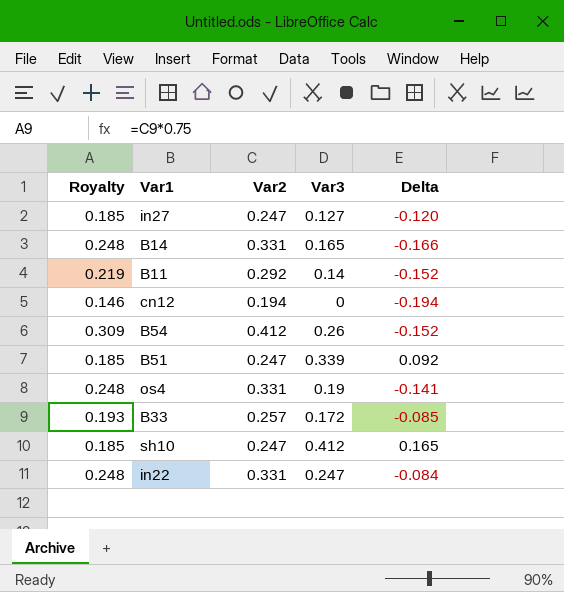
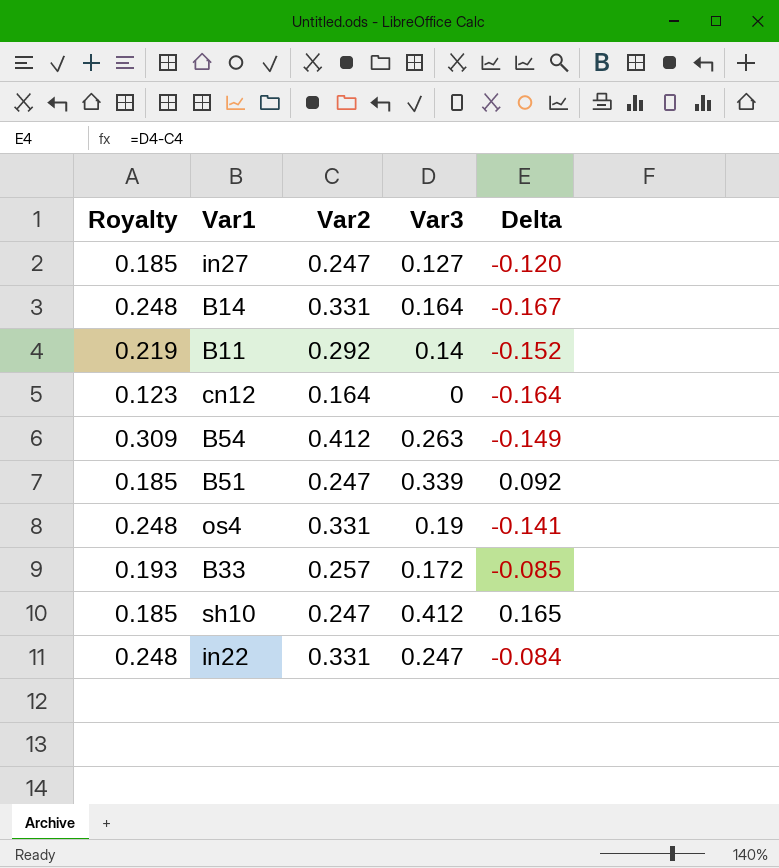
B14 | Var3: 0.165 -> 0.164
B14 | Delta: -0.166 -> -0.167
cn12 | Royalty: 0.146 -> 0.123
cn12 | Var2: 0.194 -> 0.164
cn12 | Delta: -0.194 -> -0.164
B54 | Var3: 0.26 -> 0.263
B54 | Delta: -0.152 -> -0.149

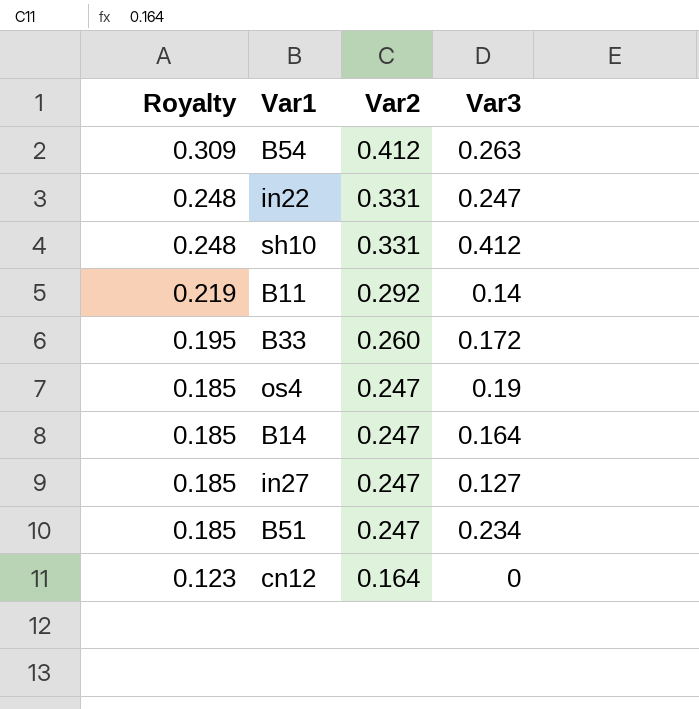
row order: none -> Royalty descending
column Delta | formula: [Var3] - [Var2] -> none
sh10 | Royalty: 0.185 -> 0.248
sh10 | Var2: 0.247 -> 0.331
B33 | Royalty: 0.193 -> 0.195
B33 | Var2: 0.257 -> 0.260
os4 | Royalty: 0.248 -> 0.185
os4 | Var2: 0.331 -> 0.247
B14 | Royalty: 0.248 -> 0.185
B14 | Var2: 0.331 -> 0.247
B51 | Var3: 0.339 -> 0.234

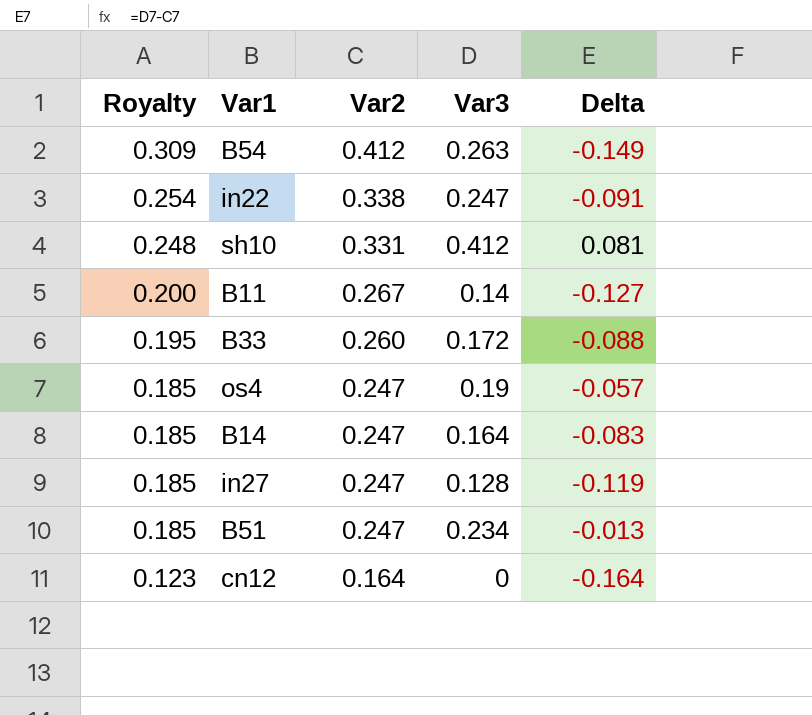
column Delta | formula: none -> [Var3] - [Var2]
in22 | Royalty: 0.248 -> 0.254
in22 | Var2: 0.331 -> 0.338
B11 | Royalty: 0.219 -> 0.200
B11 | Var2: 0.292 -> 0.267
in27 | Var3: 0.127 -> 0.128

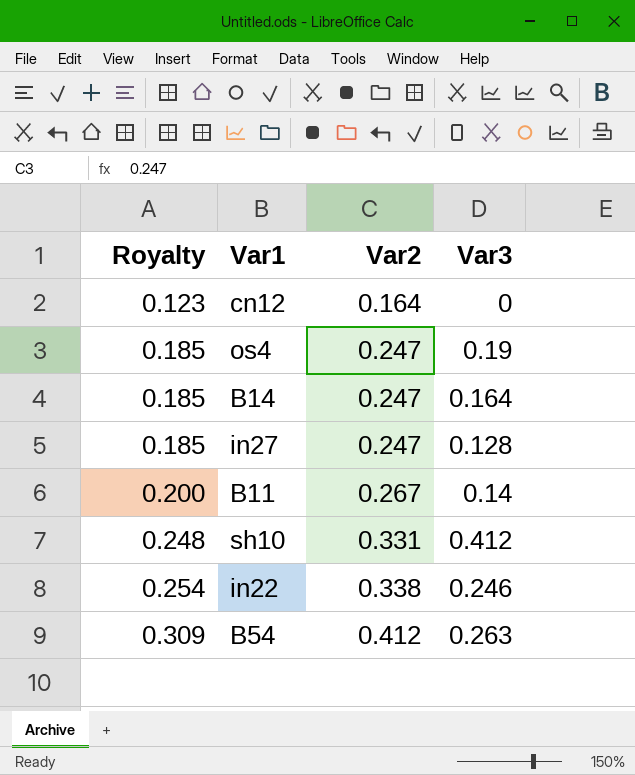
row order: Royalty descending -> Royalty ascending
column Delta | formula: [Var3] - [Var2] -> none
row B33: 0.195 | 0.260 | 0.172 | -0.088 -> none
row B51: 0.185 | 0.247 | 0.234 | -0.013 -> none
in22 | Var3: 0.247 -> 0.246

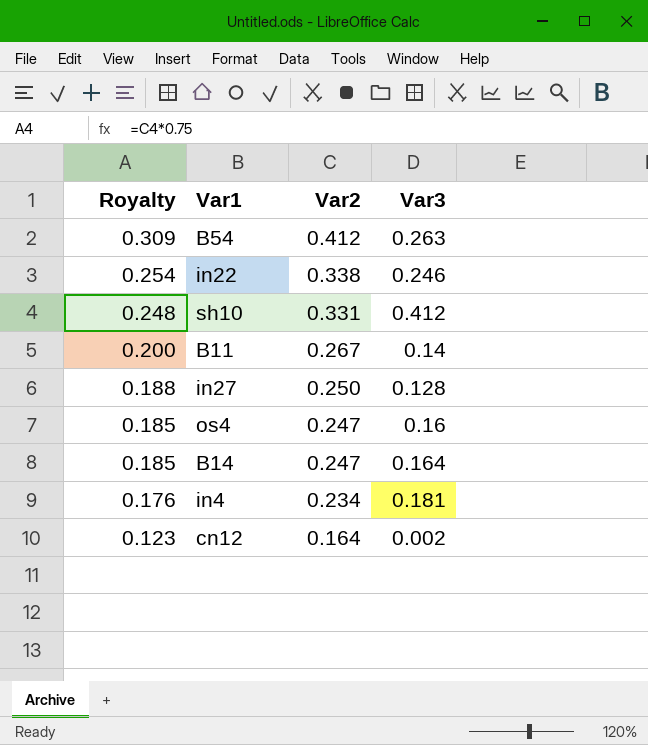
row order: Royalty ascending -> Royalty descending
in27 | Royalty: 0.185 -> 0.188
in27 | Var2: 0.247 -> 0.250
os4 | Var3: 0.19 -> 0.16
row in4: none -> 0.176 | 0.234 | 0.181
cn12 | Var3: 0 -> 0.002

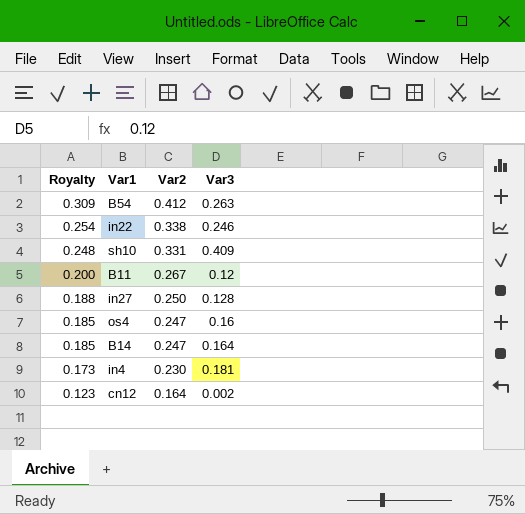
sh10 | Var3: 0.412 -> 0.409
B11 | Var3: 0.14 -> 0.12
in4 | Royalty: 0.176 -> 0.173
in4 | Var2: 0.234 -> 0.230

